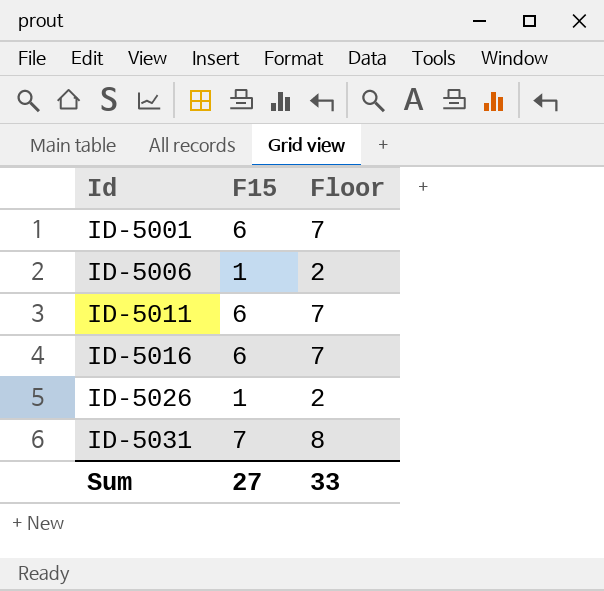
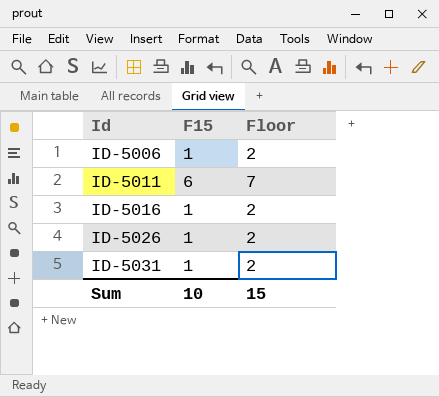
row ID-5001: 6 | 7 -> none
ID-5016 | F15: 6 -> 1
ID-5016 | Floor: 7 -> 2
ID-5031 | F15: 7 -> 1
ID-5031 | Floor: 8 -> 2
Sum | F15: 27 -> 10
Sum | Floor: 33 -> 15

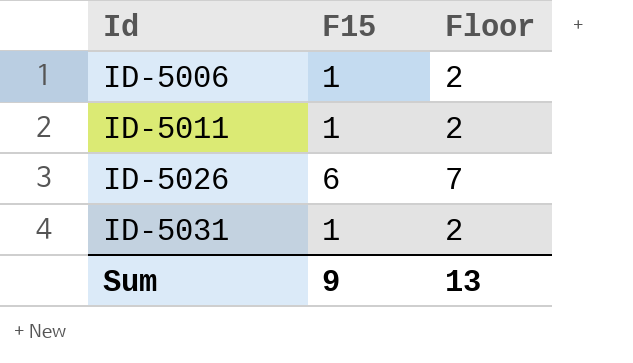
row ID-5016: 1 | 2 -> none
ID-5011 | F15: 6 -> 1
ID-5011 | Floor: 7 -> 2
ID-5026 | F15: 1 -> 6
ID-5026 | Floor: 2 -> 7
Sum | F15: 10 -> 9
Sum | Floor: 15 -> 13

